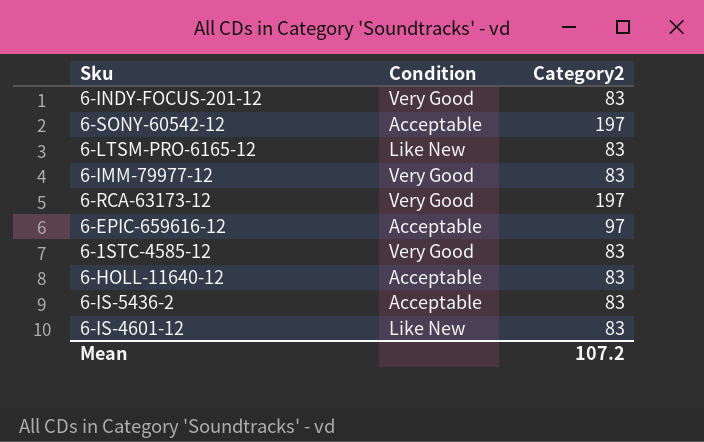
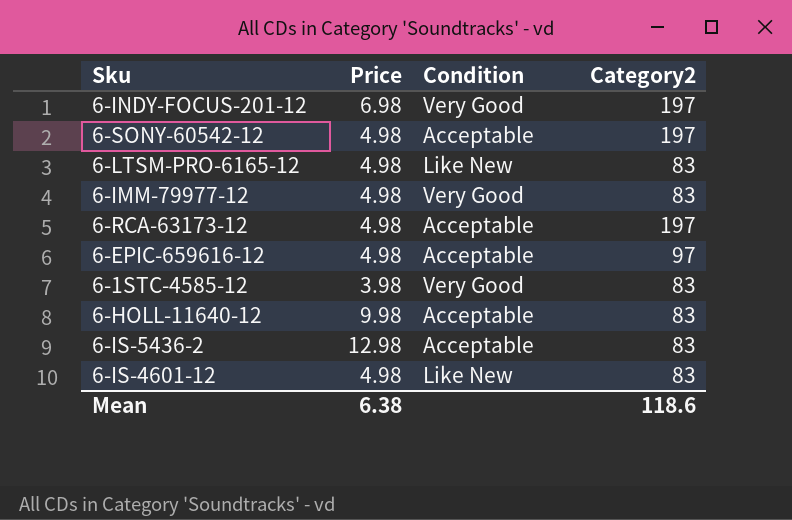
column Price | position: none -> 2
6-INDY-FOCUS-201-12 | Category2: 83 -> 197
6-RCA-63173-12 | Condition: Very Good -> Acceptable
Mean | Category2: 107.2 -> 118.6

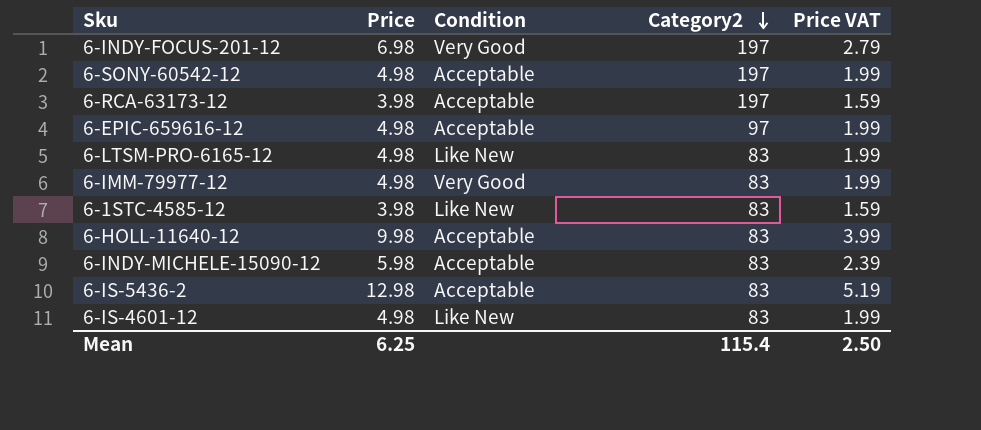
row order: none -> Category2 descending
column Price VAT | formula: none -> [Price] * 0.4
6-RCA-63173-12 | Price: 4.98 -> 3.98
6-1STC-4585-12 | Condition: Very Good -> Like New
row 6-INDY-MICHELE-15090-12: none -> 5.98 | Acceptable | 83 | 2.39
Mean | Price: 6.38 -> 6.25
Mean | Category2: 118.6 -> 115.4

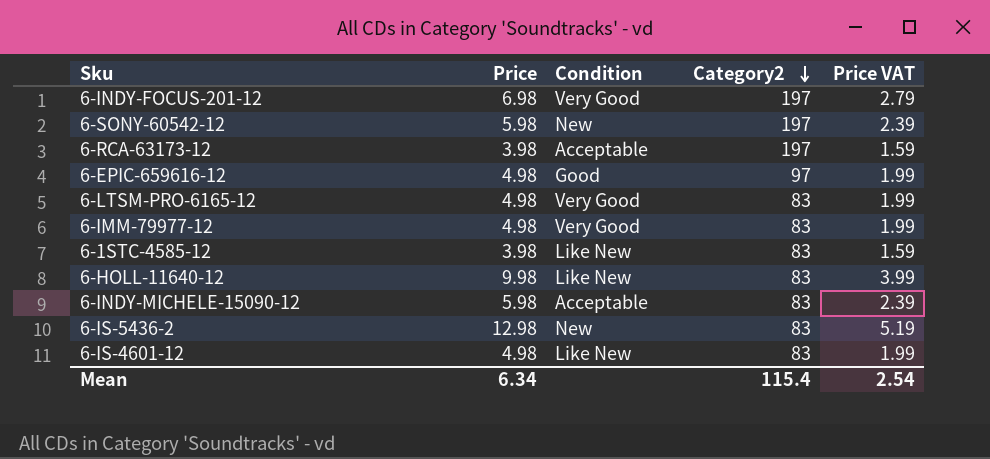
6-SONY-60542-12 | Price: 4.98 -> 5.98
6-SONY-60542-12 | Condition: Acceptable -> New
6-SONY-60542-12 | Price VAT: 1.99 -> 2.39
6-EPIC-659616-12 | Condition: Acceptable -> Good
6-LTSM-PRO-6165-12 | Condition: Like New -> Very Good
6-HOLL-11640-12 | Condition: Acceptable -> Like New
6-IS-5436-2 | Condition: Acceptable -> New
Mean | Price: 6.25 -> 6.34
Mean | Price VAT: 2.50 -> 2.54

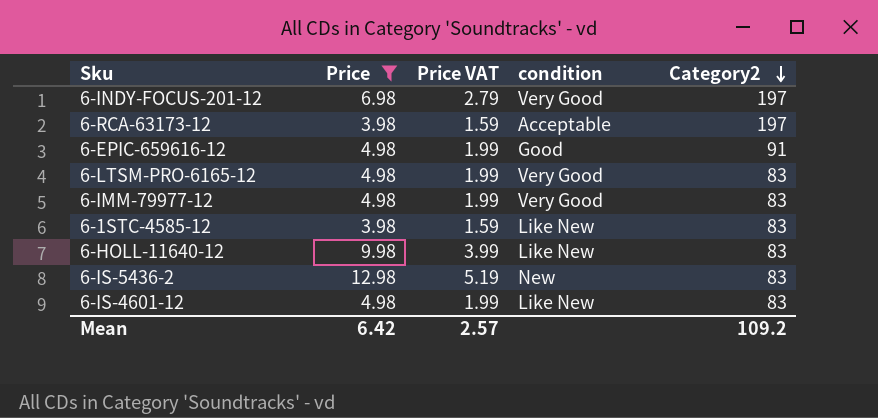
filter: none -> Price != 5.98
column Price VAT | position: 5 -> 3
column name: Condition -> condition
6-EPIC-659616-12 | Category2: 97 -> 91
Mean | Price: 6.34 -> 6.42
Mean | Price VAT: 2.54 -> 2.57
Mean | Category2: 115.4 -> 109.2

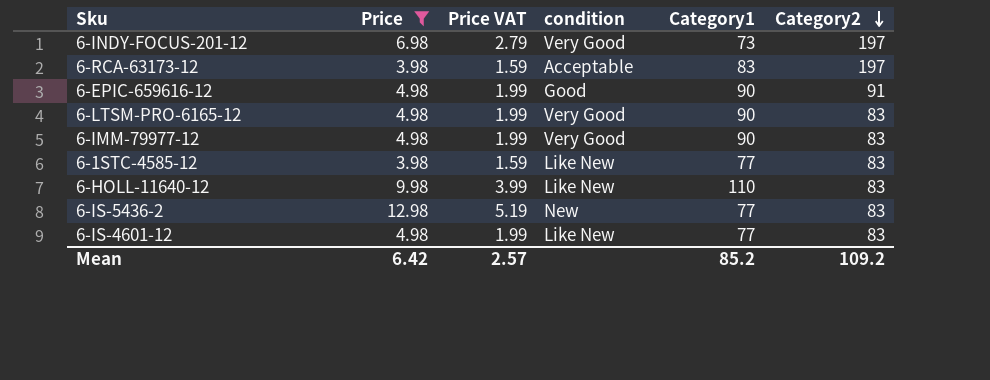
column Category1 | position: none -> 5

